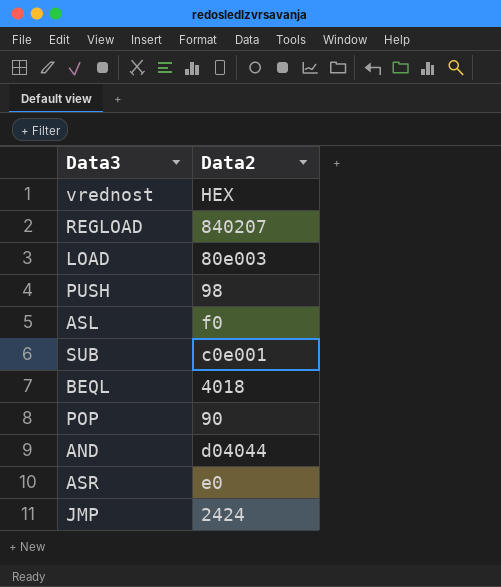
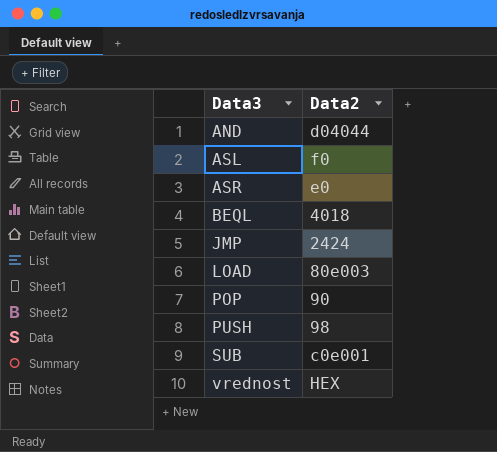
row order: none -> Data3 ascending
row REGLOAD: 840207 -> none

